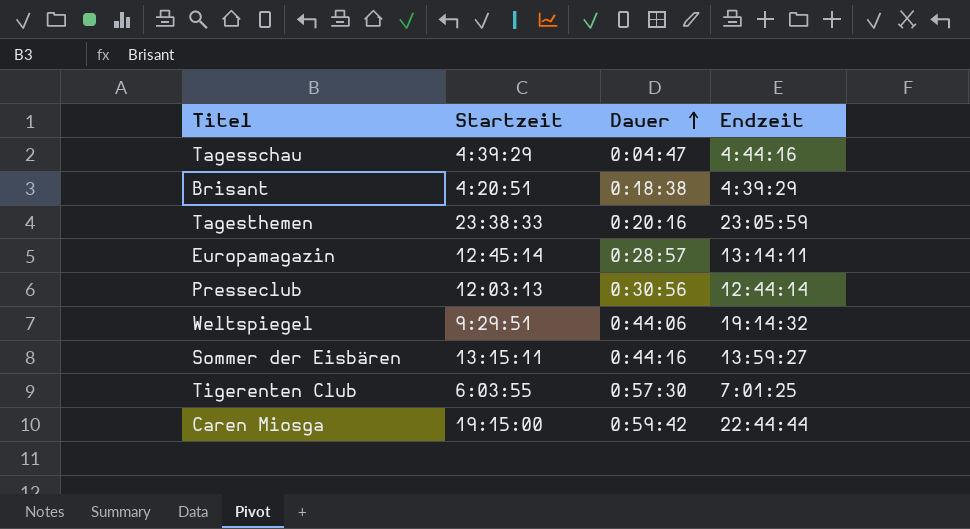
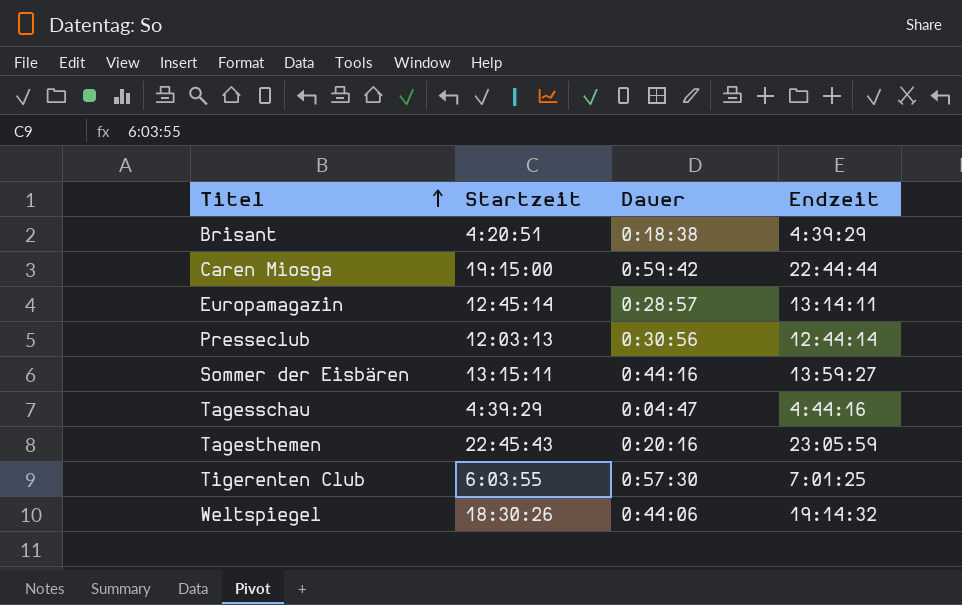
row order: Dauer ascending -> Titel ascending
Tagesthemen | Startzeit: 23:38:33 -> 22:45:43
Weltspiegel | Startzeit: 9:29:51 -> 18:30:26

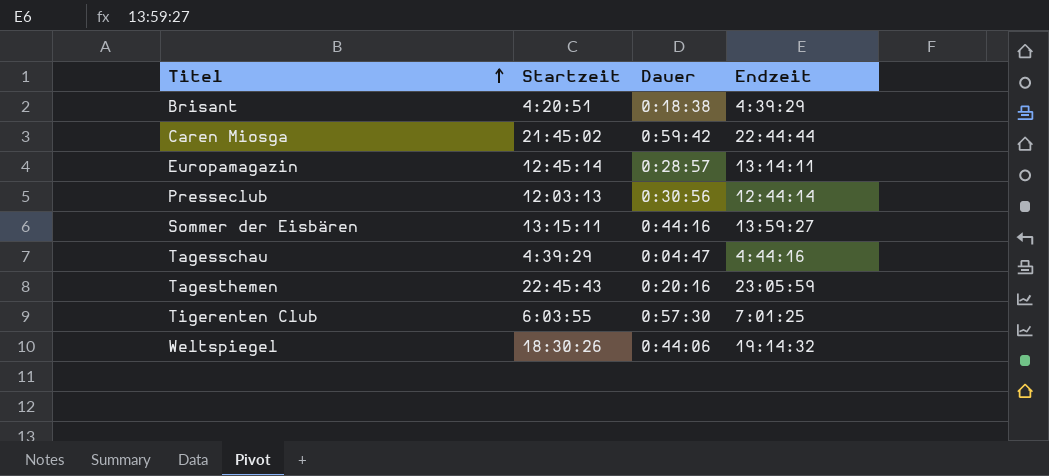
Caren Miosga | Startzeit: 19:15:00 -> 21:45:02

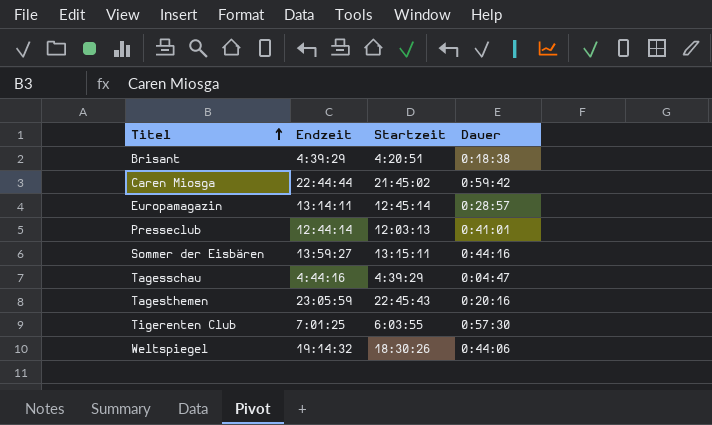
column Endzeit | position: 4 -> 2
Presseclub | Dauer: 0:30:56 -> 0:41:01

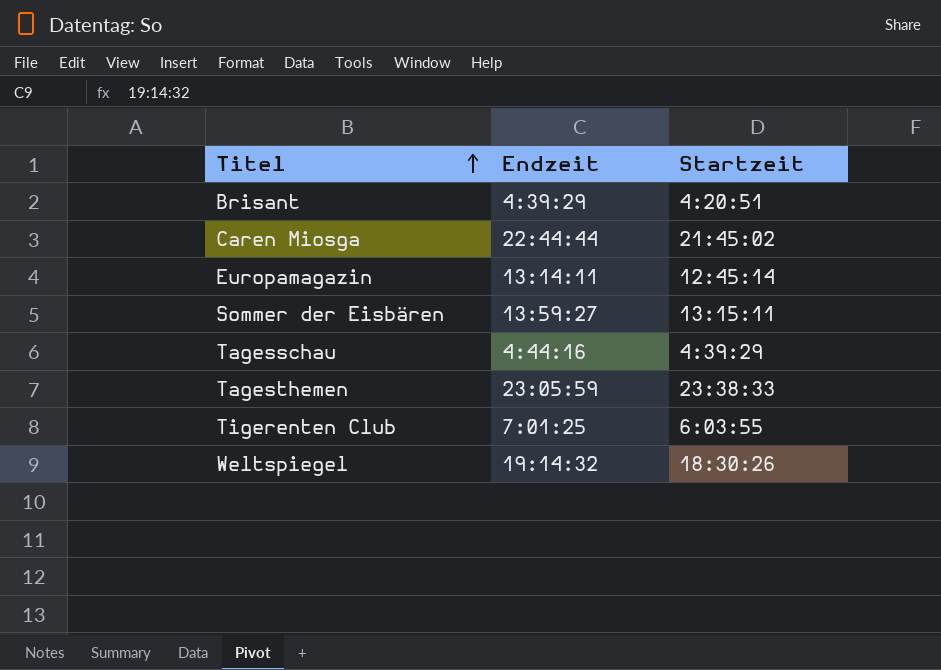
column Dauer | position: 4 -> none
row Presseclub: 12:44:14 | 12:03:13 | 0:41:01 -> none
Tagesthemen | Startzeit: 22:45:43 -> 23:38:33

